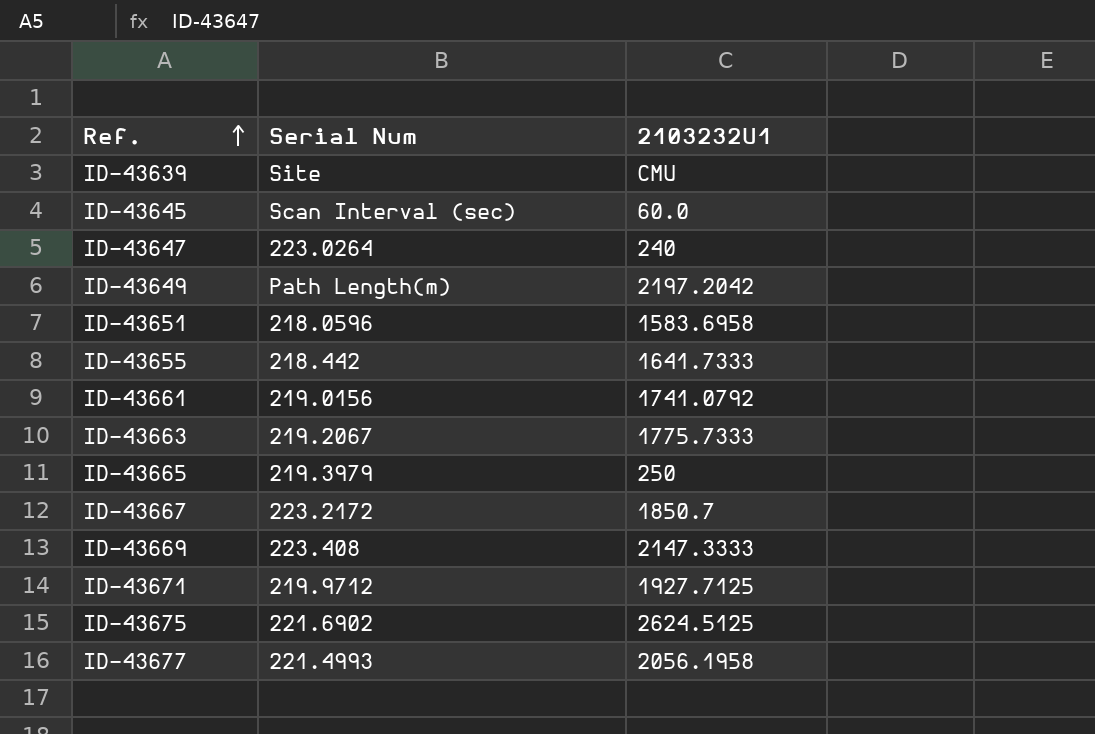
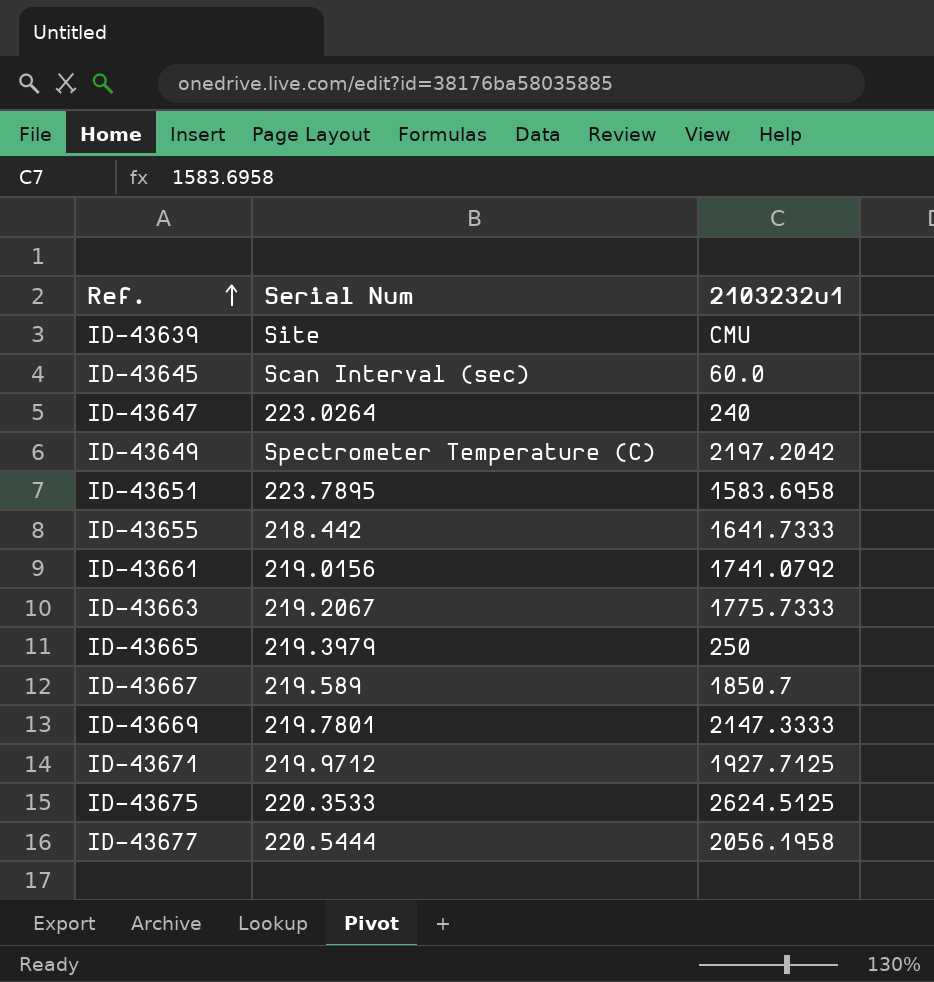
column name: 2103232U1 -> 2103232u1
ID-43649 | Serial Num: Path Length(m) -> Spectrometer Temperature (C)
ID-43651 | Serial Num: 218.0596 -> 223.7895
ID-43667 | Serial Num: 223.2172 -> 219.589
ID-43669 | Serial Num: 223.408 -> 219.7801
ID-43675 | Serial Num: 221.6902 -> 220.3533
ID-43677 | Serial Num: 221.4993 -> 220.5444

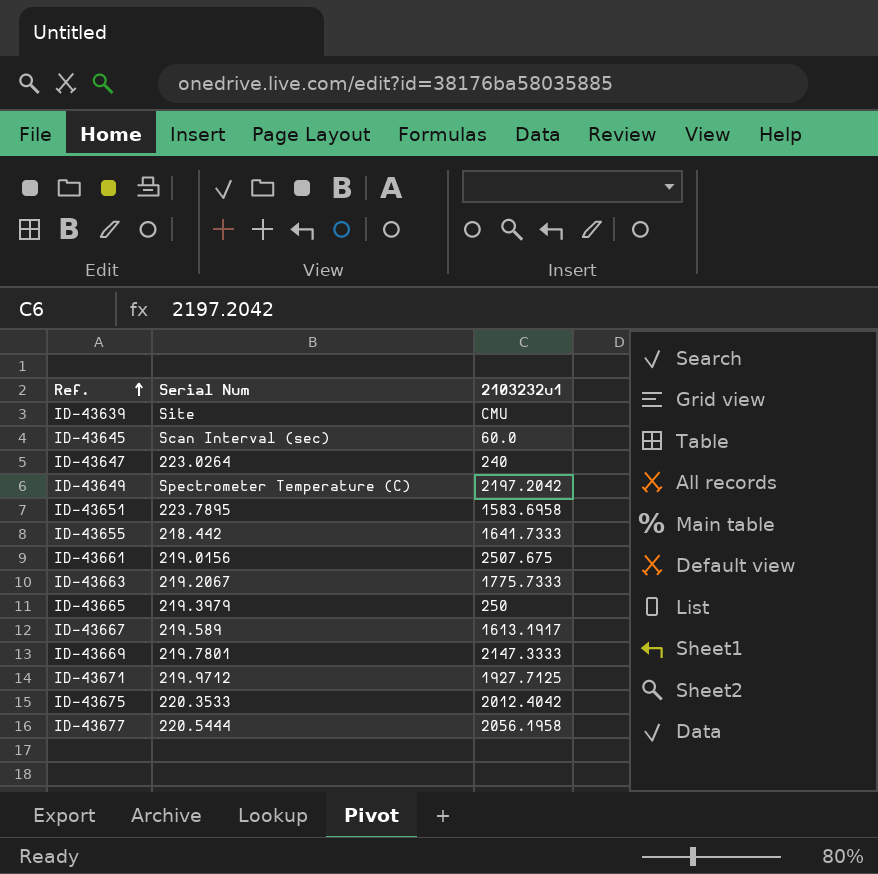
ID-43661 | 2103232u1: 1741.0792 -> 2507.675
ID-43667 | 2103232u1: 1850.7 -> 1613.1917
ID-43675 | 2103232u1: 2624.5125 -> 2012.4042

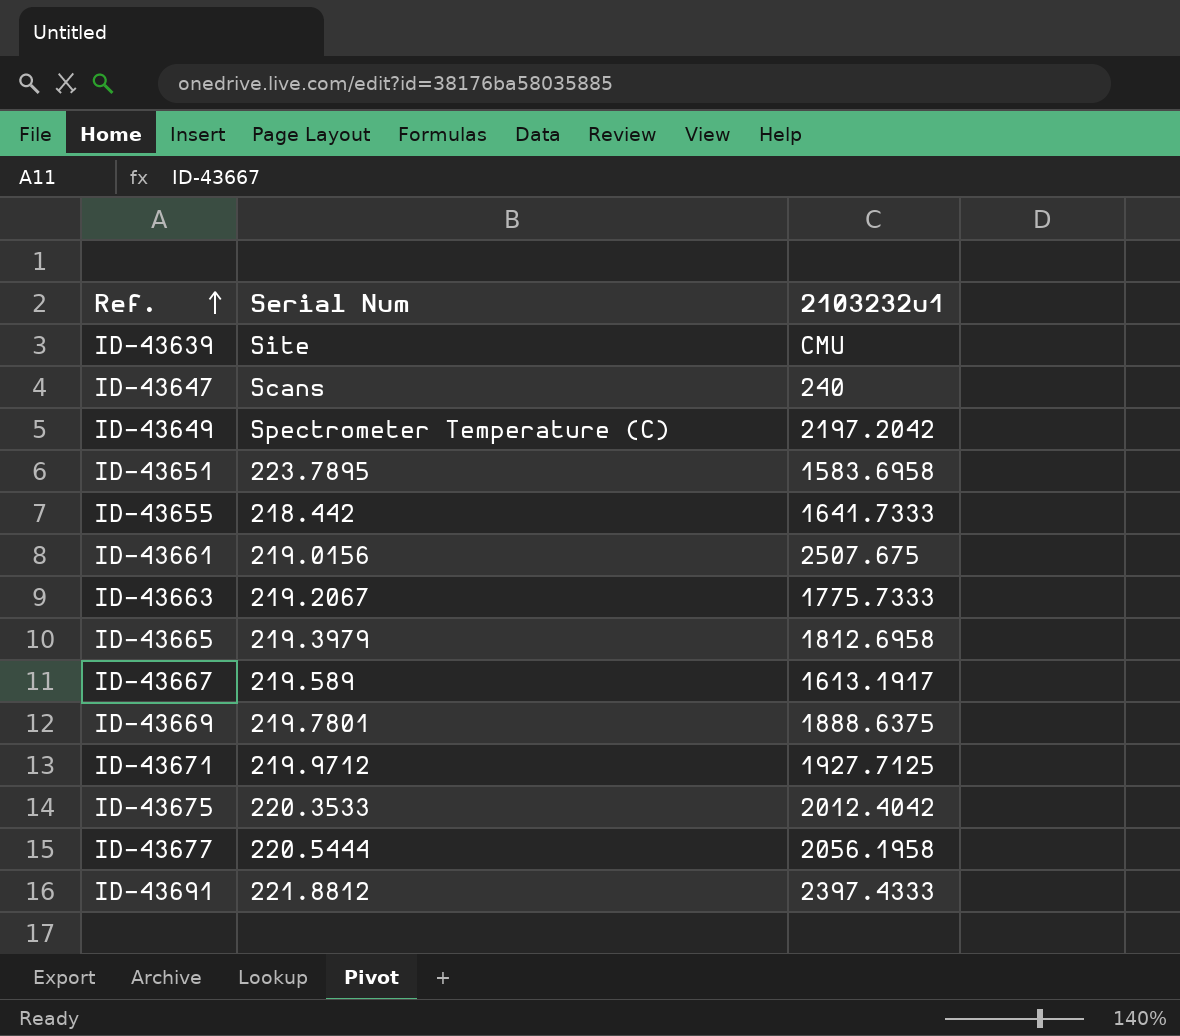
row ID-43645: Scan Interval (sec) | 60.0 -> none
ID-43647 | Serial Num: 223.0264 -> Scans
ID-43665 | 2103232u1: 250 -> 1812.6958
ID-43669 | 2103232u1: 2147.3333 -> 1888.6375
row ID-43691: none -> 221.8812 | 2397.4333

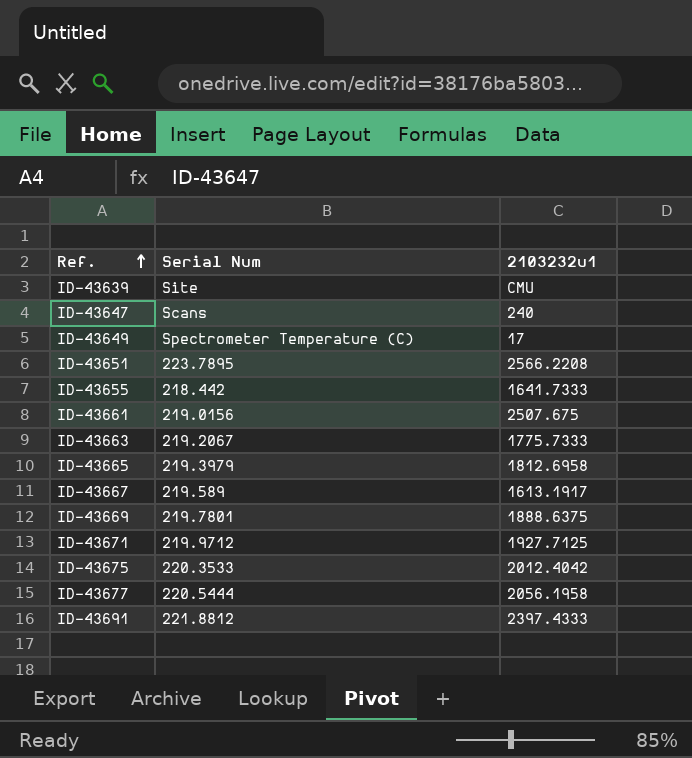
ID-43649 | 2103232u1: 2197.2042 -> 17
ID-43651 | 2103232u1: 1583.6958 -> 2566.2208

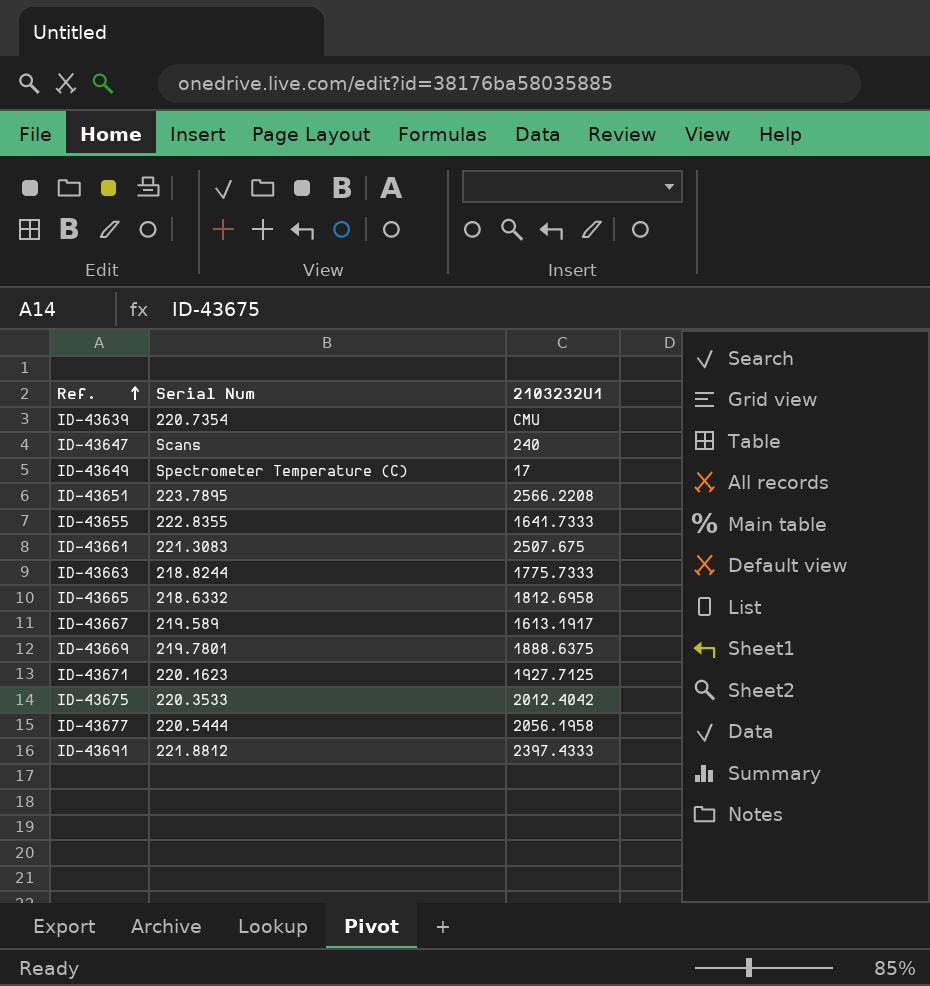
column name: 2103232u1 -> 2103232U1
ID-43639 | Serial Num: Site -> 220.7354
ID-43655 | Serial Num: 218.442 -> 222.8355
ID-43661 | Serial Num: 219.0156 -> 221.3083
ID-43663 | Serial Num: 219.2067 -> 218.8244
ID-43665 | Serial Num: 219.3979 -> 218.6332
ID-43671 | Serial Num: 219.9712 -> 220.1623

